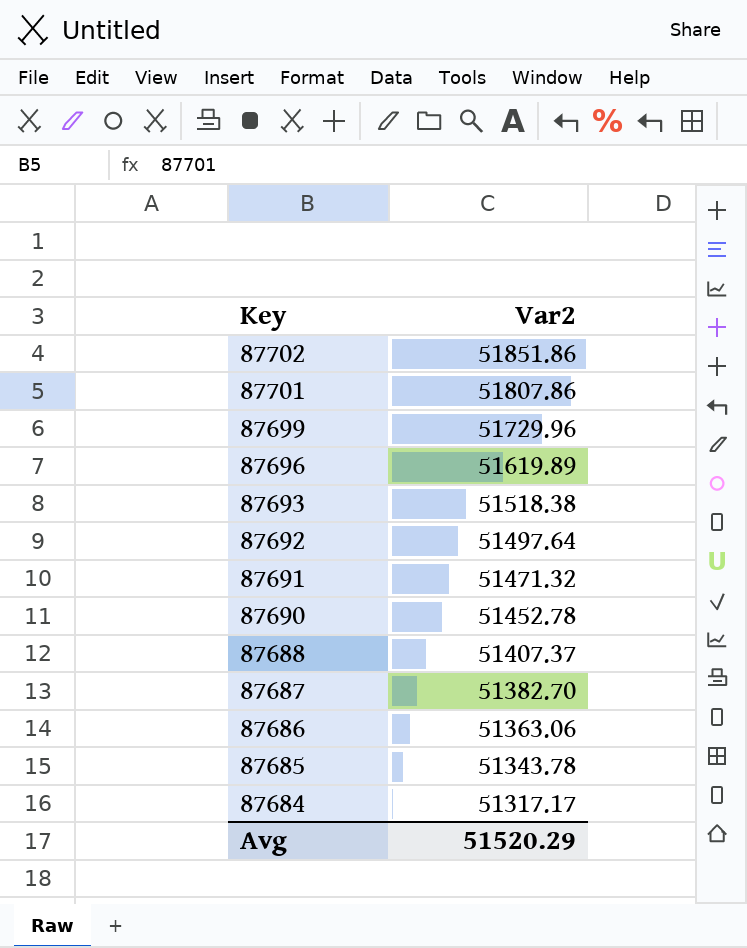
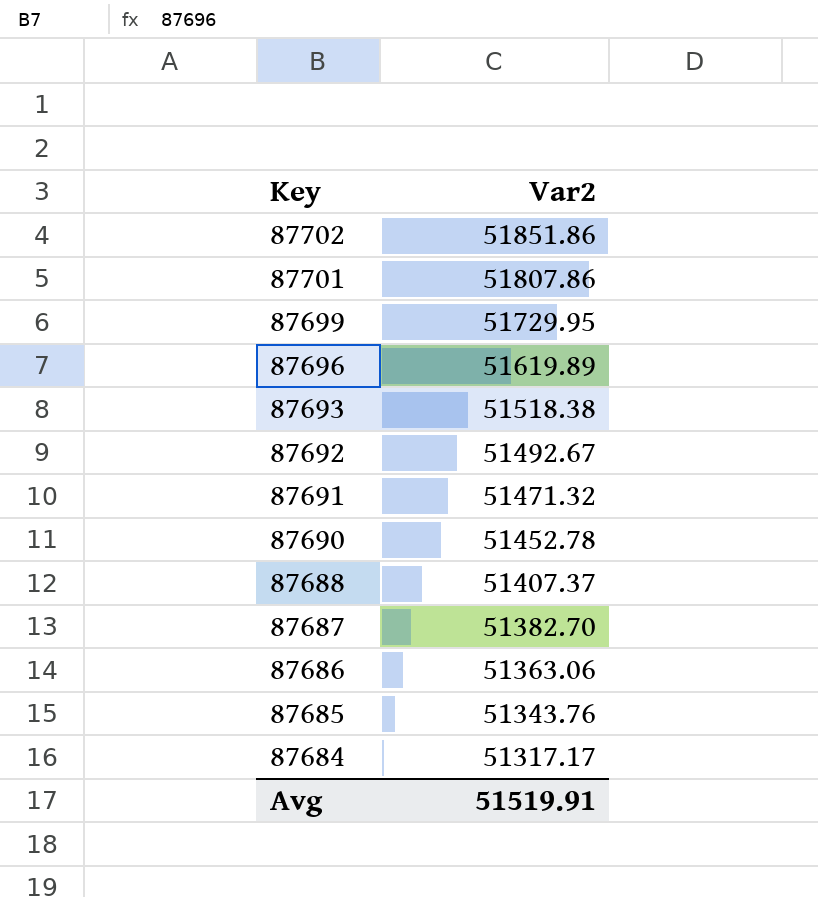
87699 | Var2: 51729.96 -> 51729.95
87692 | Var2: 51497.64 -> 51492.67
87685 | Var2: 51343.78 -> 51343.76
Avg | Var2: 51520.29 -> 51519.91

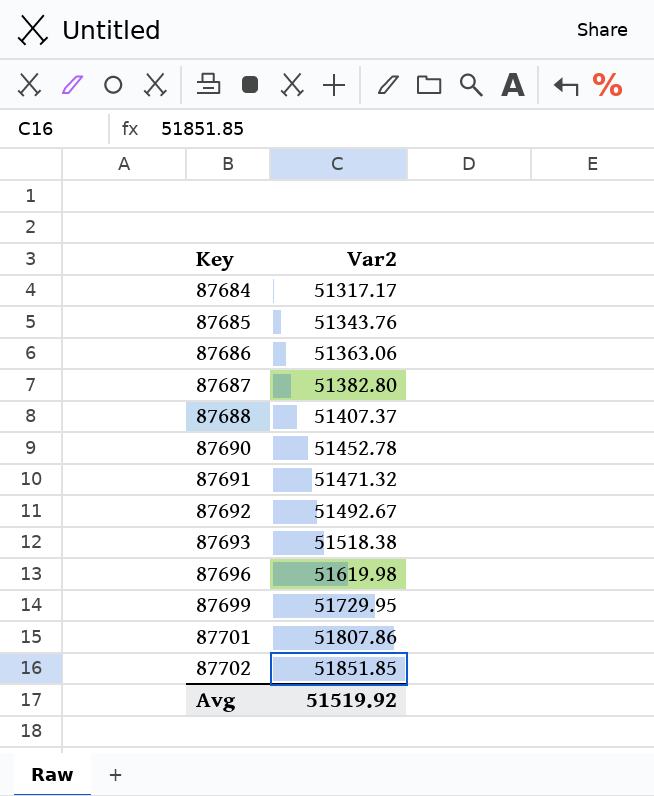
row order: Key descending -> Key ascending
87687 | Var2: 51382.70 -> 51382.80
87696 | Var2: 51619.89 -> 51619.98
87702 | Var2: 51851.86 -> 51851.85
Avg | Var2: 51519.91 -> 51519.92

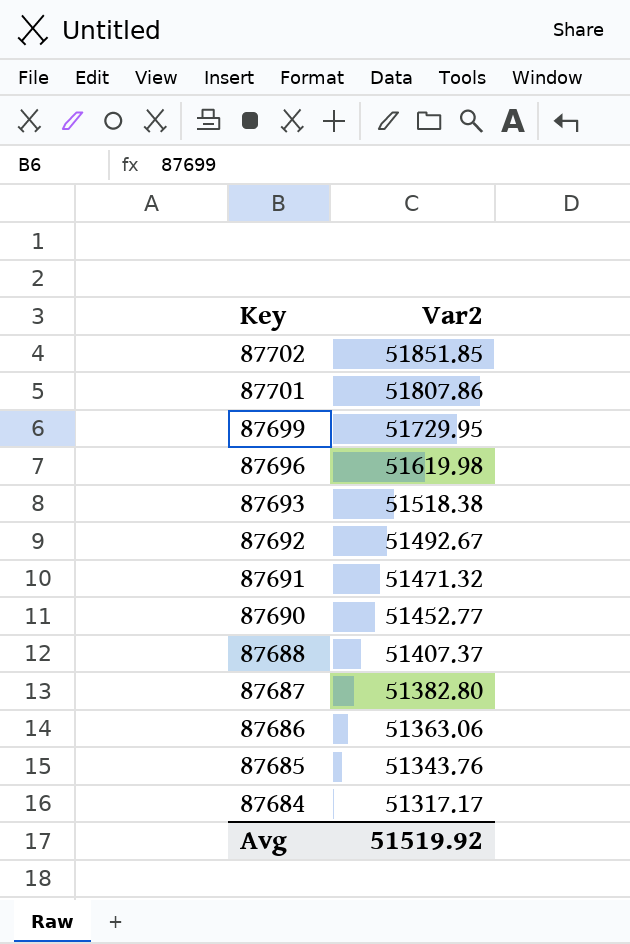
row order: Key ascending -> Key descending
87690 | Var2: 51452.78 -> 51452.77

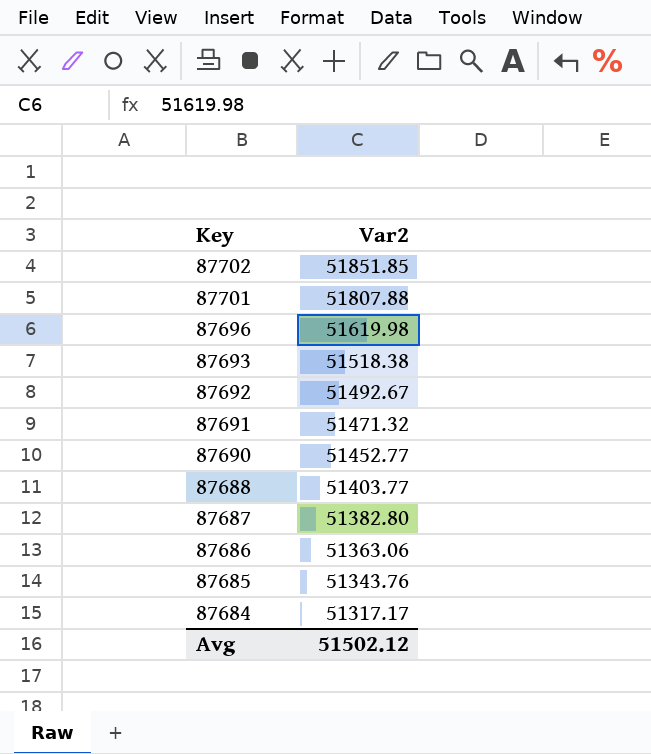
row 87699: 51729.95 -> none
87701 | Var2: 51807.86 -> 51807.88
87688 | Var2: 51407.37 -> 51403.77
Avg | Var2: 51519.92 -> 51502.12

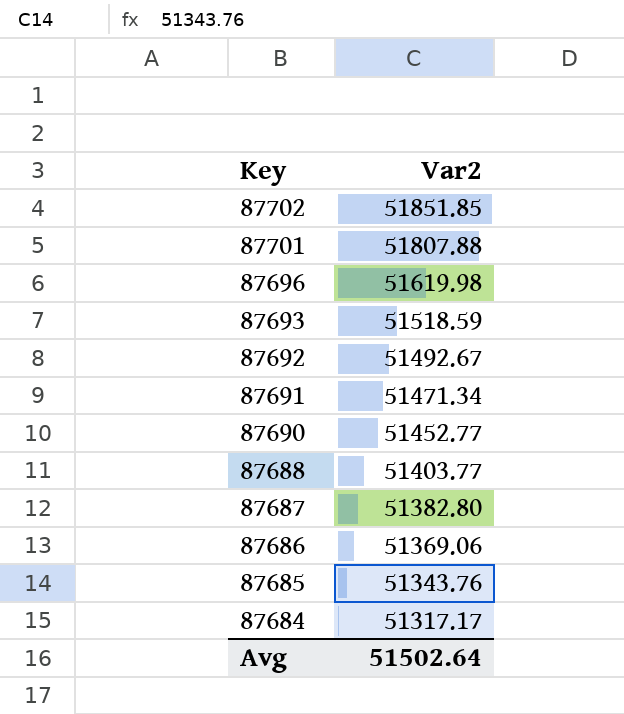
87693 | Var2: 51518.38 -> 51518.59
87691 | Var2: 51471.32 -> 51471.34
87686 | Var2: 51363.06 -> 51369.06
Avg | Var2: 51502.12 -> 51502.64

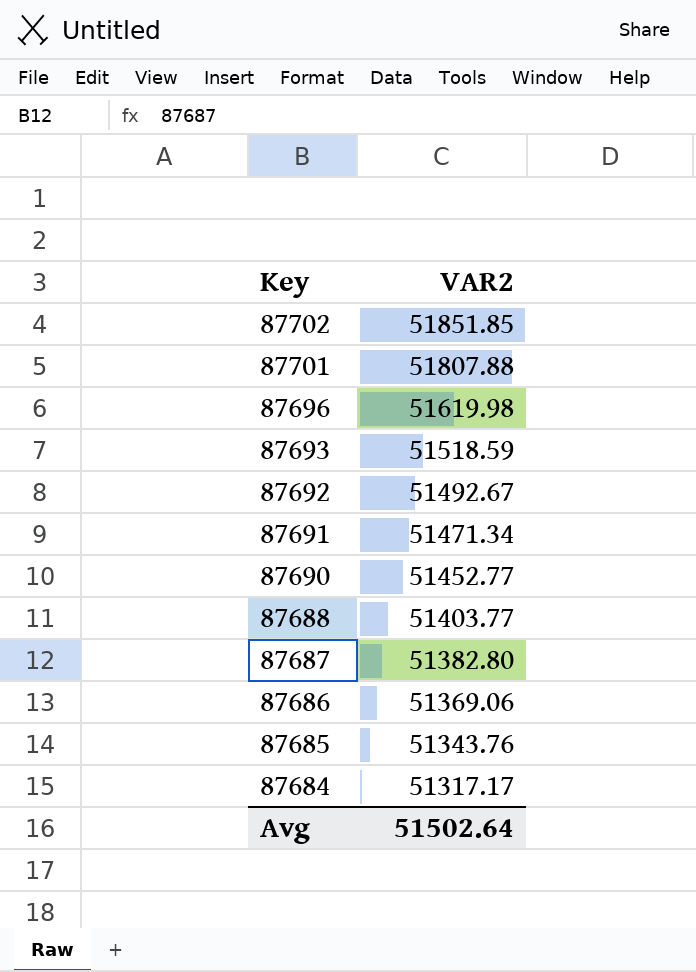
column name: Var2 -> VAR2

